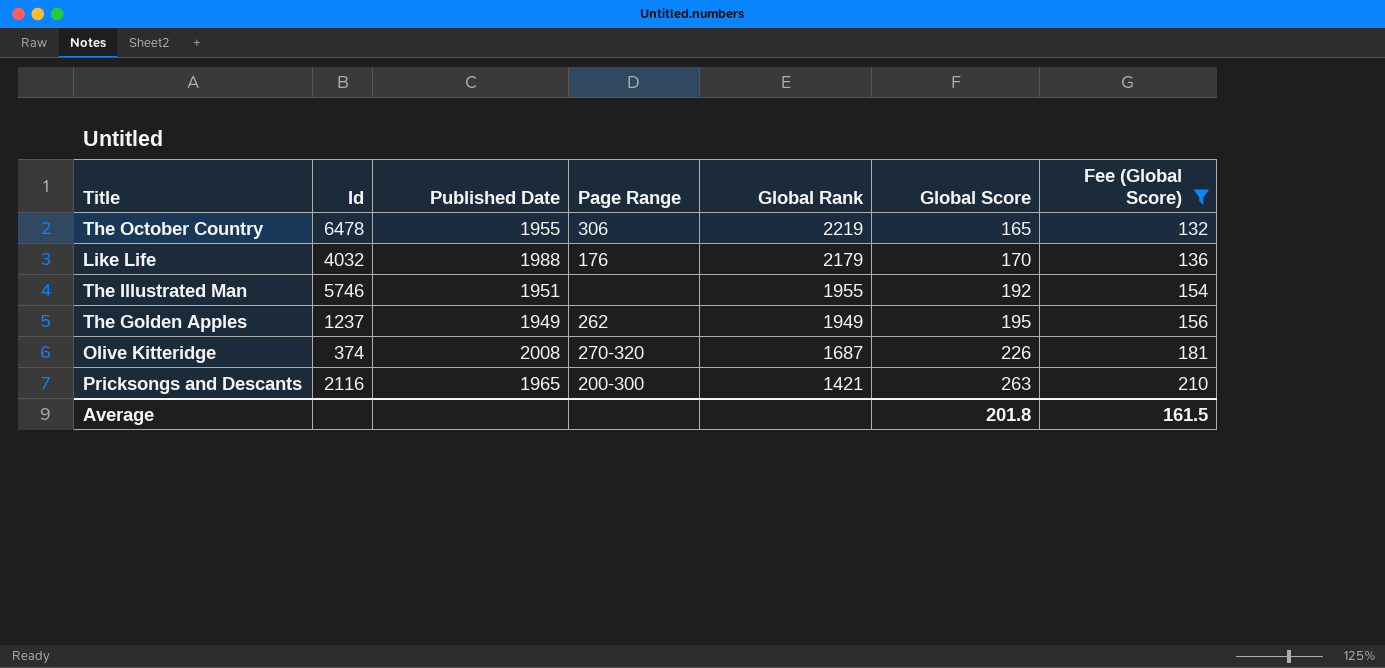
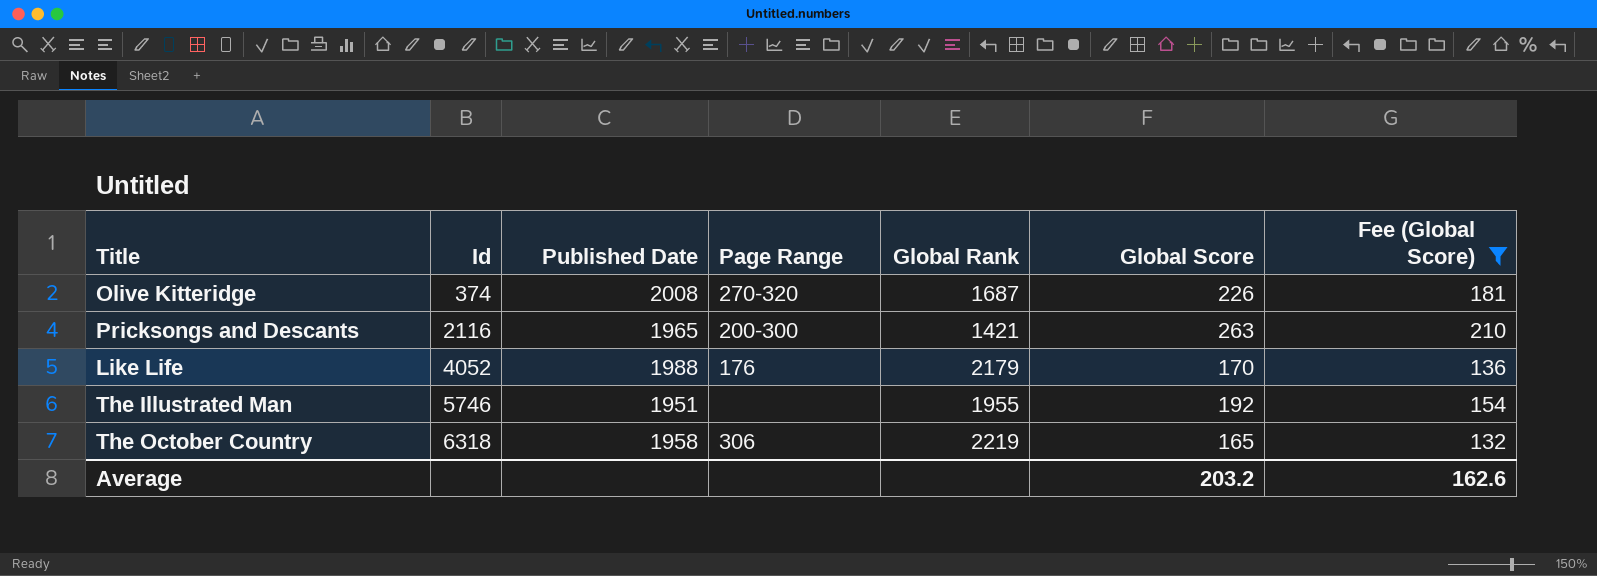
row order: Global Rank descending -> Id ascending
row The Golden Apples: 1237 | 1949 | 262 | 1949 | 195 | 156 -> none
Like Life | Id: 4032 -> 4052
The October Country | Id: 6478 -> 6318
The October Country | Published Date: 1955 -> 1958
Average | Global Score: 201.8 -> 203.2
Average | Fee (Global Score): 161.5 -> 162.6

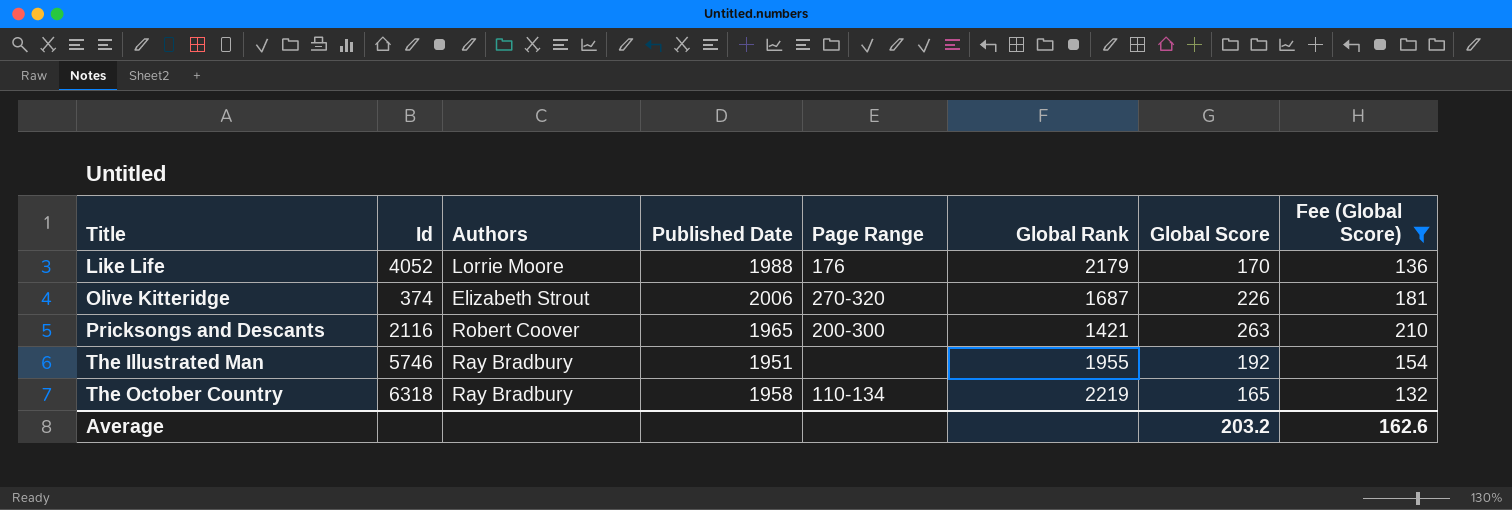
row order: Id ascending -> Title ascending
column Authors | position: none -> 3
Olive Kitteridge | Published Date: 2008 -> 2006
The October Country | Page Range: 306 -> 110-134

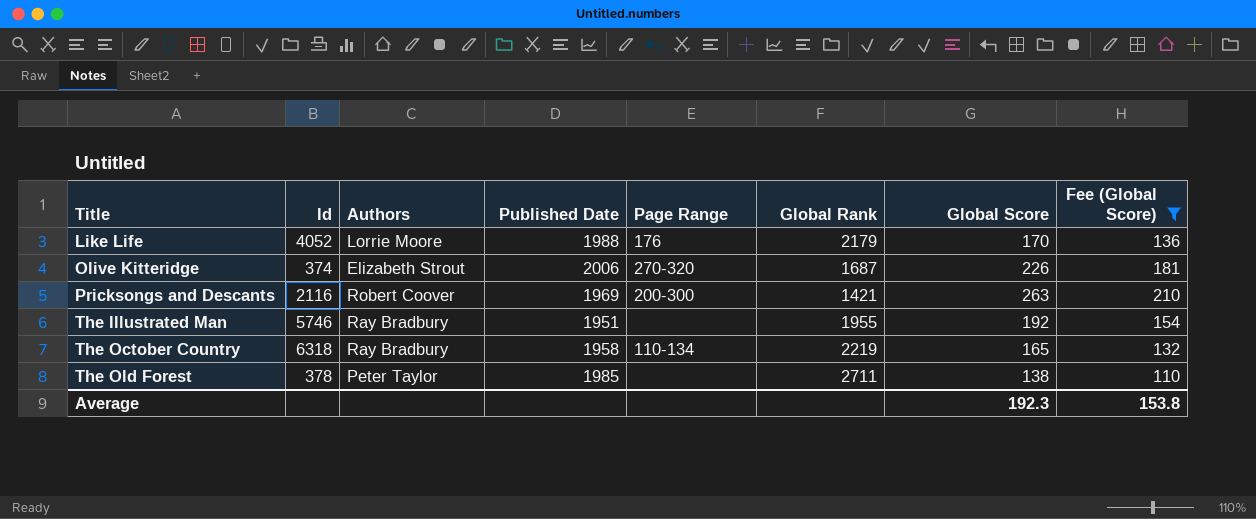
Pricksongs and Descants | Published Date: 1965 -> 1969
row The Old Forest: none -> 378 | Peter Taylor | 1985 | none | 2711 | 138 | 110
Average | Global Score: 203.2 -> 192.3
Average | Fee (Global Score): 162.6 -> 153.8

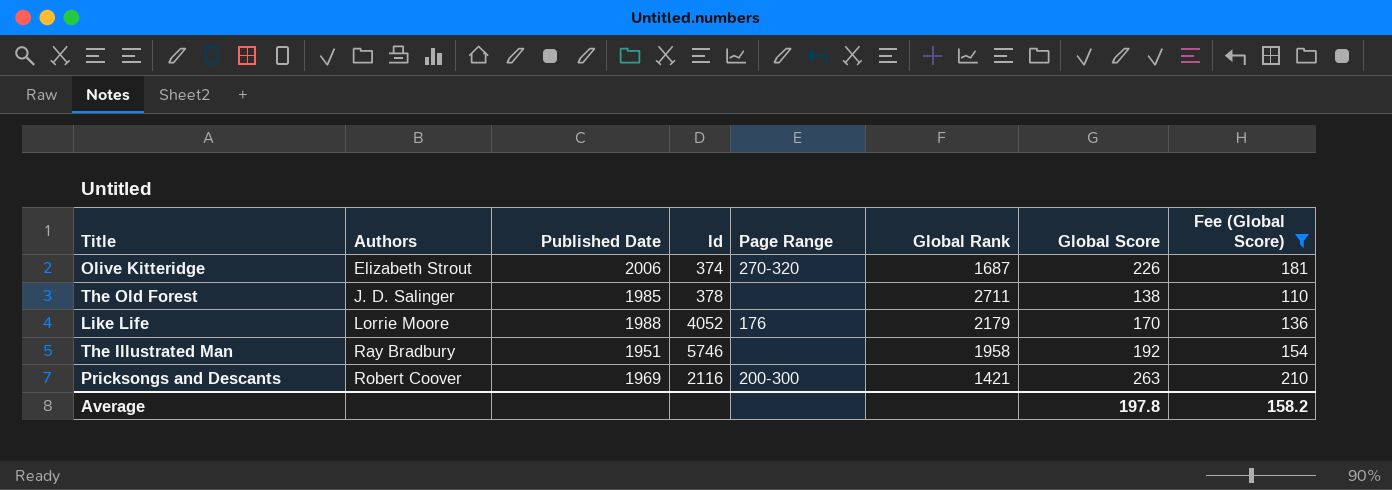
row order: Title ascending -> Authors ascending
column Id | position: 2 -> 4
row The October Country: 6318 | Ray Bradbury | 1958 | 110-134 | 2219 | 165 | 132 -> none
The Old Forest | Authors: Peter Taylor -> J. D. Salinger
The Illustrated Man | Global Rank: 1955 -> 1958
Average | Global Score: 192.3 -> 197.8
Average | Fee (Global Score): 153.8 -> 158.2

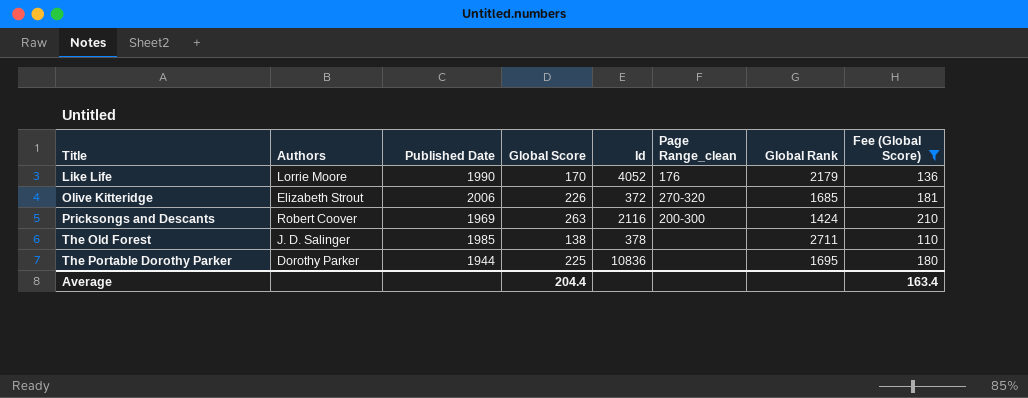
row order: Authors ascending -> Title ascending
column Global Score | position: 7 -> 4
column name: Page Range -> Page Range_clean
row The Illustrated Man: Ray Bradbury | 1951 | 5746 | none | 1958 | 192 | 154 -> none
Like Life | Published Date: 1988 -> 1990
Olive Kitteridge | Id: 374 -> 372
Olive Kitteridge | Global Rank: 1687 -> 1685
Pricksongs and Descants | Global Rank: 1421 -> 1424
row The Portable Dorothy Parker: none -> Dorothy Parker | 1944 | 225 | 10836 | none | 1695 | 180
Average | Global Score: 197.8 -> 204.4
Average | Fee (Global Score): 158.2 -> 163.4

